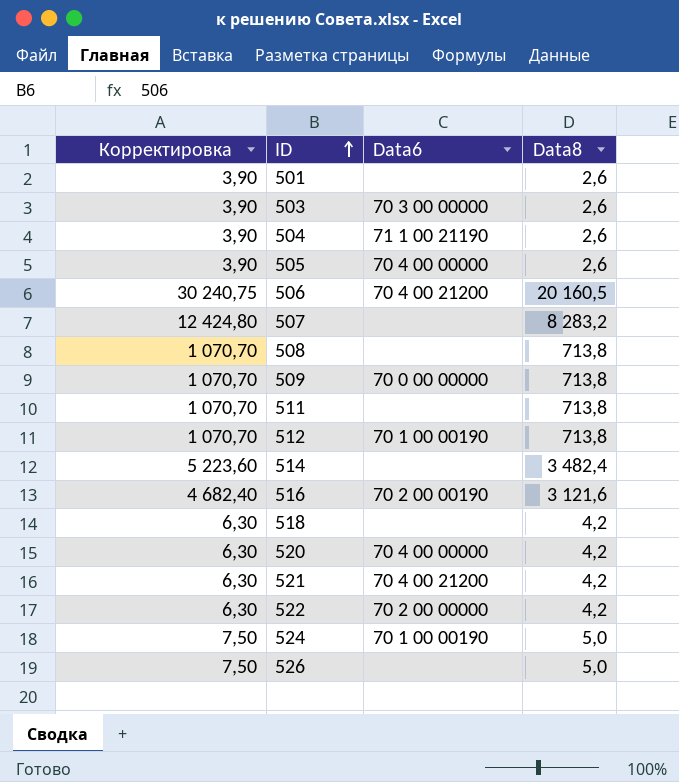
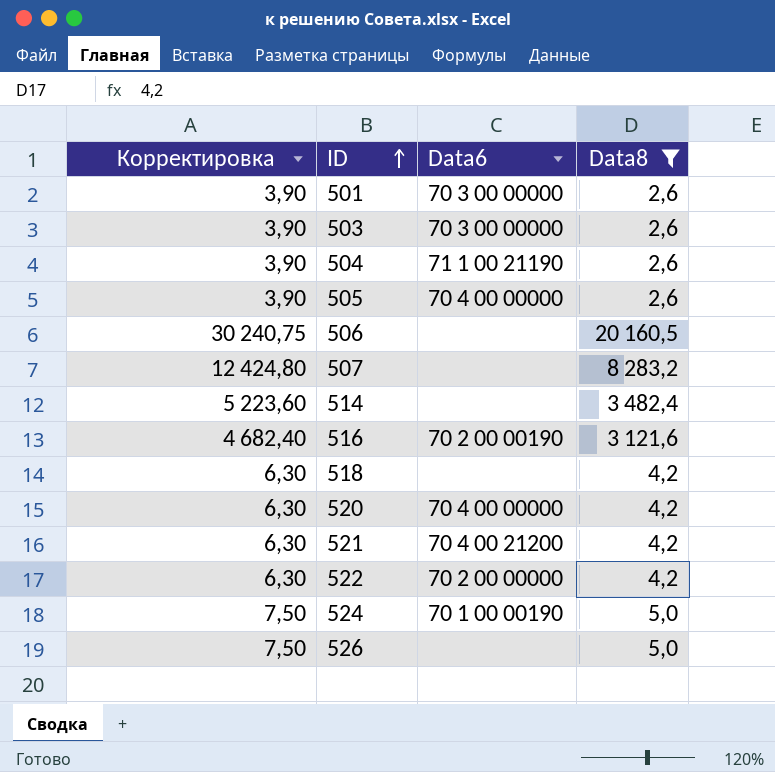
filter: none -> Data8 != 713,8
501 | Data6: none -> 70 3 00 00000
506 | Data6: 70 4 00 21200 -> none

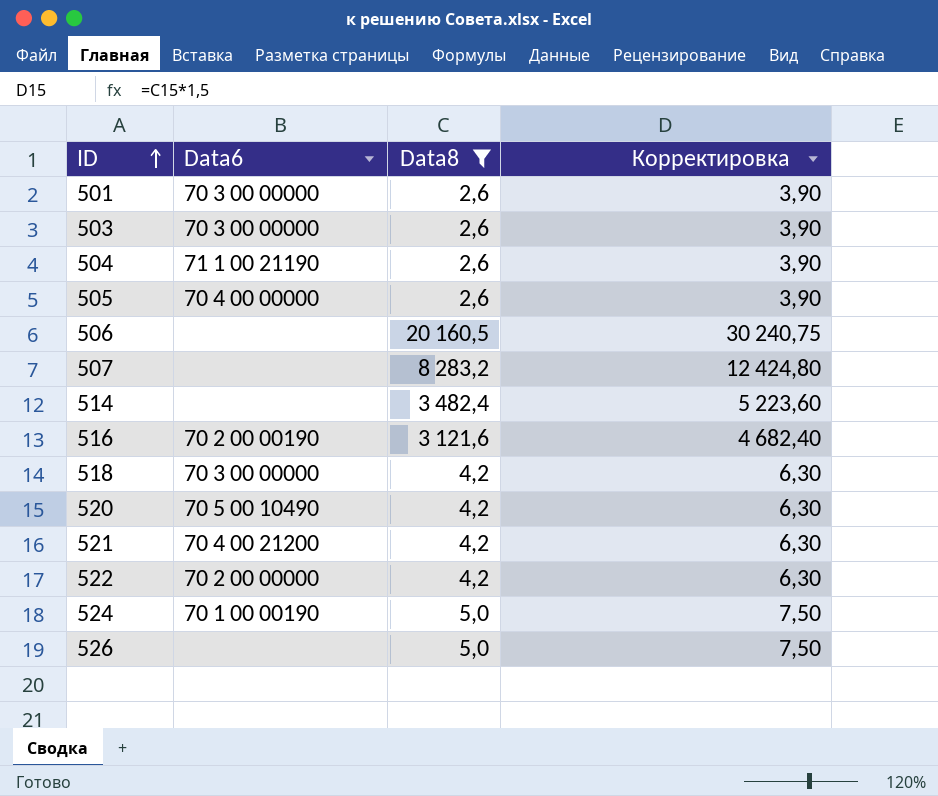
column Корректировка | position: 1 -> 4
518 | Data6: none -> 70 3 00 00000
520 | Data6: 70 4 00 00000 -> 70 5 00 10490

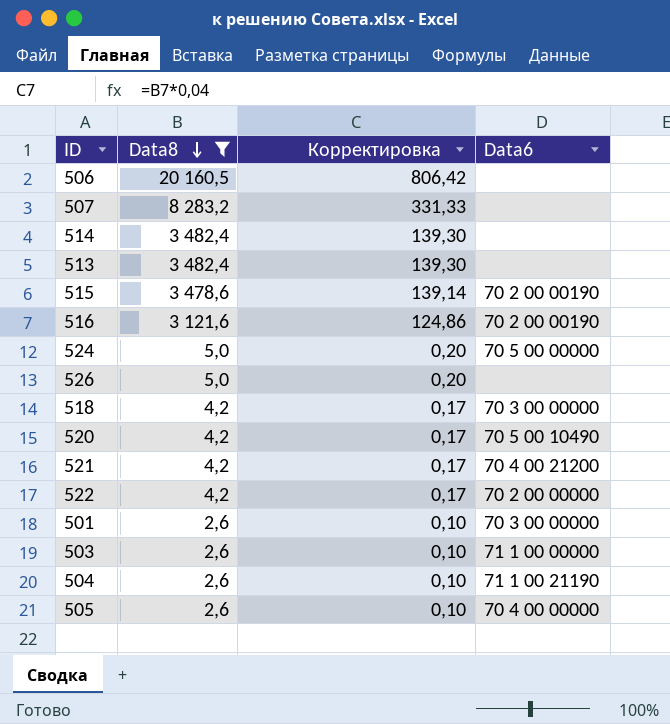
row order: ID ascending -> Data8 descending
column Корректировка | formula: [Data8] * 1,5 -> [Data8] * 0,04
column Data6 | position: 2 -> 4
row 513: none -> 3 482,4 | 139,30 | none
row 515: none -> 3 478,6 | 139,14 | 70 2 00 00190
524 | Data6: 70 1 00 00190 -> 70 5 00 00000
503 | Data6: 70 3 00 00000 -> 71 1 00 00000

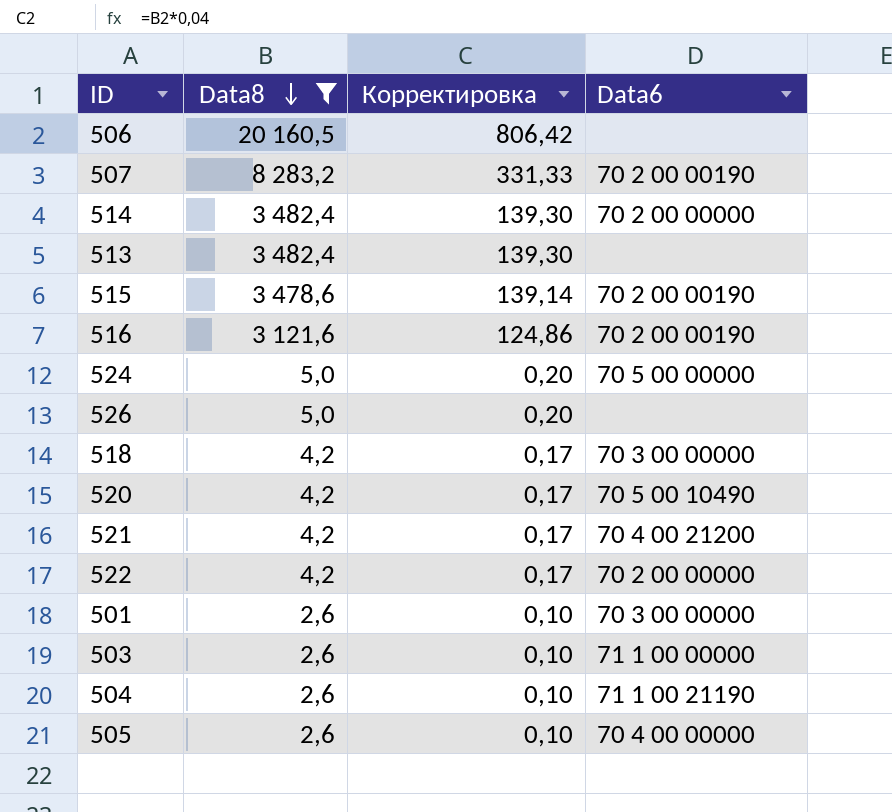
507 | Data6: none -> 70 2 00 00190
514 | Data6: none -> 70 2 00 00000

